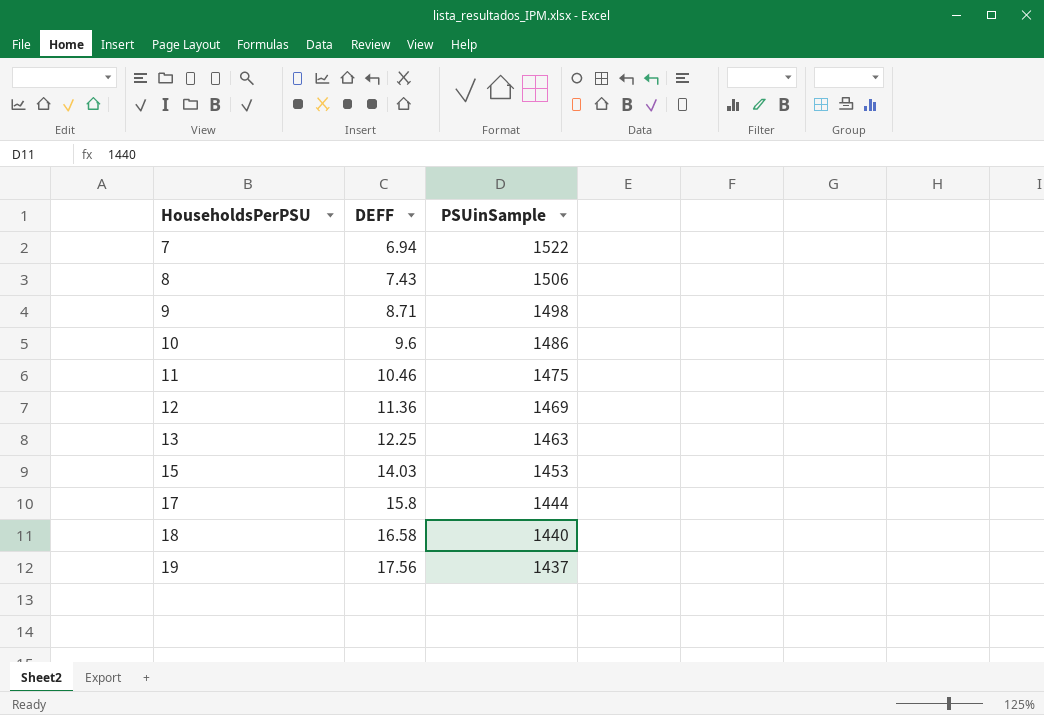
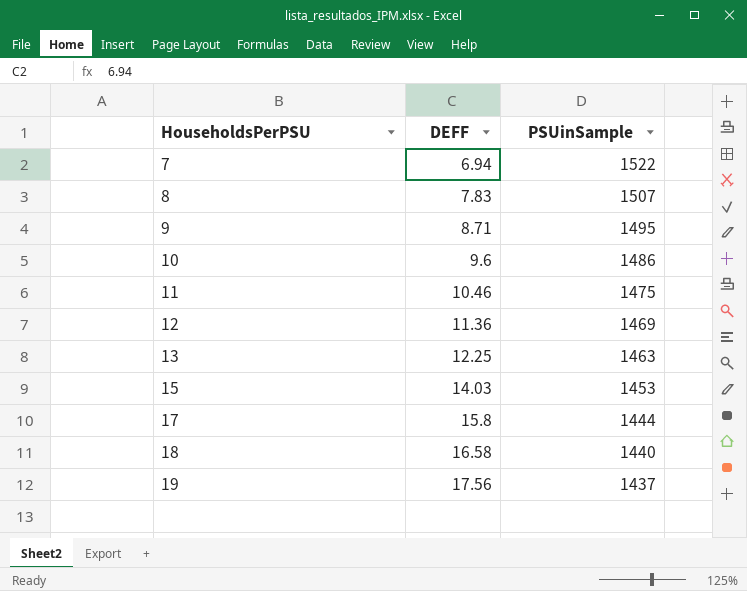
8 | DEFF: 7.43 -> 7.83
8 | PSUinSample: 1506 -> 1507
9 | PSUinSample: 1498 -> 1495

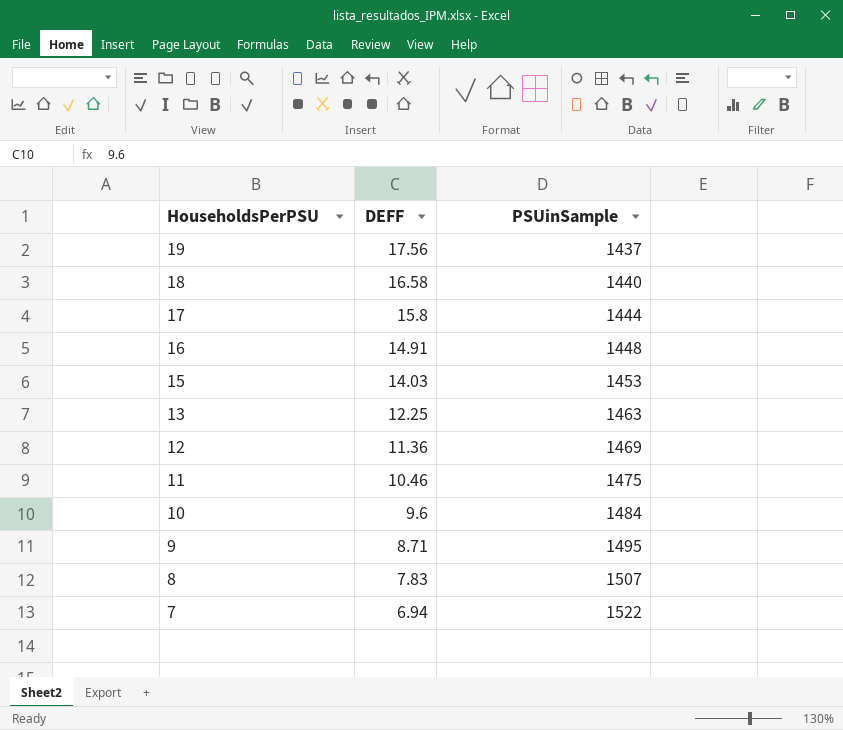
row order: HouseholdsPerPSU ascending -> HouseholdsPerPSU descending
row 16: none -> 14.91 | 1448
10 | PSUinSample: 1486 -> 1484

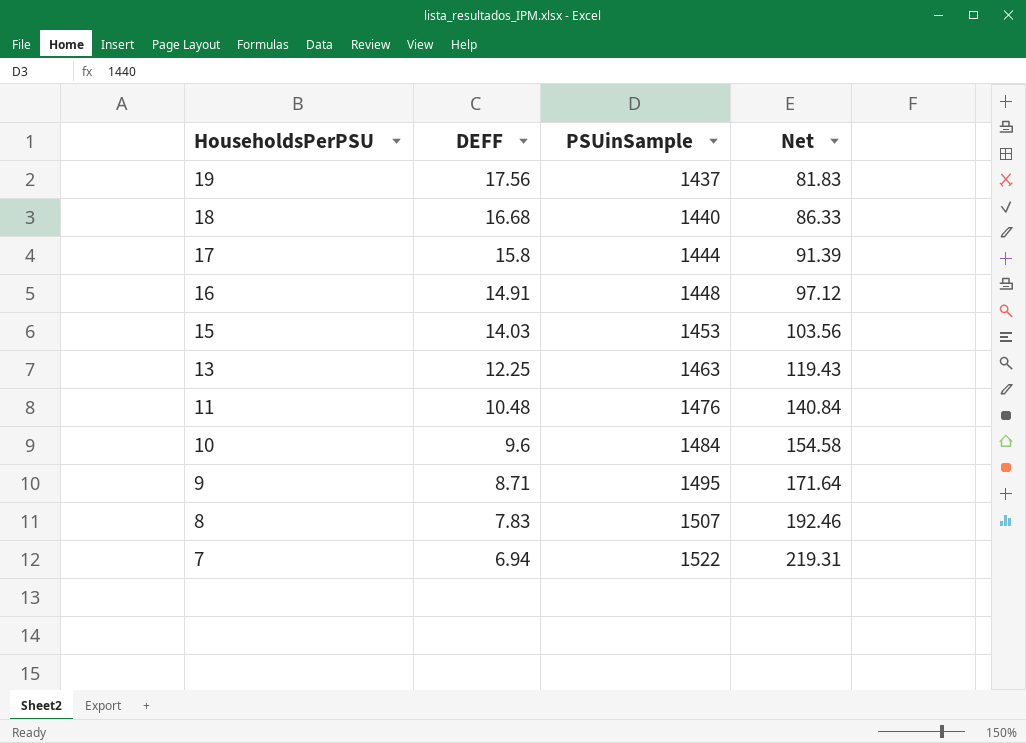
column Net | formula: none -> [PSUinSample] / [DEFF]
row 12: 11.36 | 1469 -> none
18 | DEFF: 16.58 -> 16.68
11 | DEFF: 10.46 -> 10.48
11 | PSUinSample: 1475 -> 1476

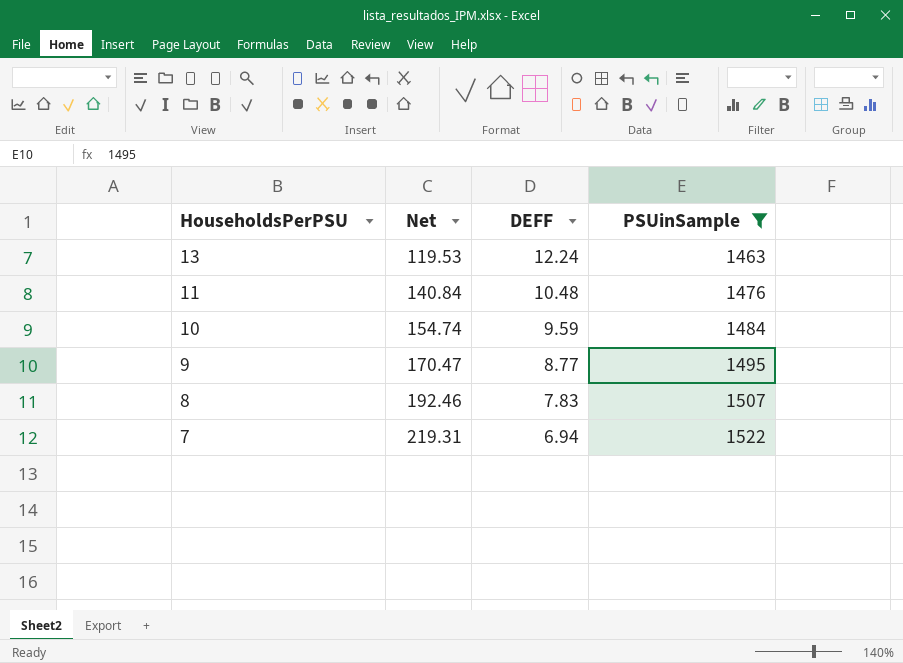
filter: none -> PSUinSample >= 1463
column Net | position: 4 -> 2
13 | Net: 119.43 -> 119.53
13 | DEFF: 12.25 -> 12.24
10 | Net: 154.58 -> 154.74
10 | DEFF: 9.6 -> 9.59
9 | Net: 171.64 -> 170.47
9 | DEFF: 8.71 -> 8.77

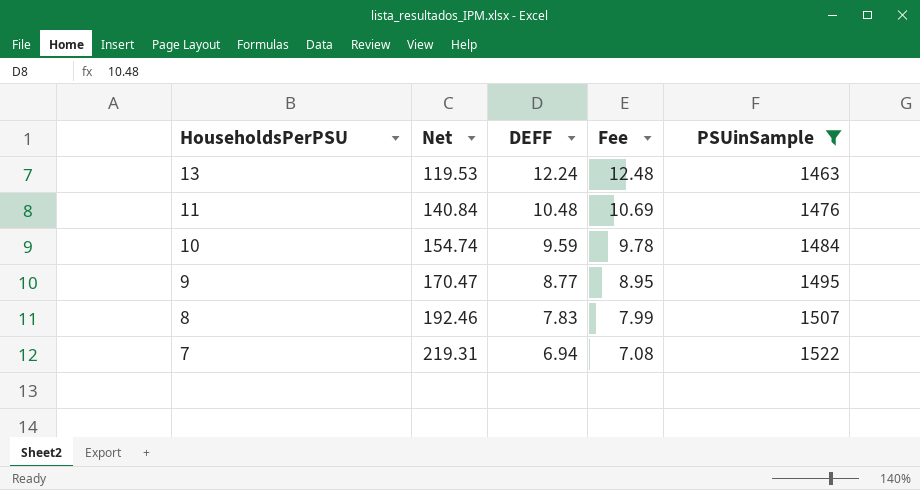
column Fee | formula: none -> [DEFF] * 1.02

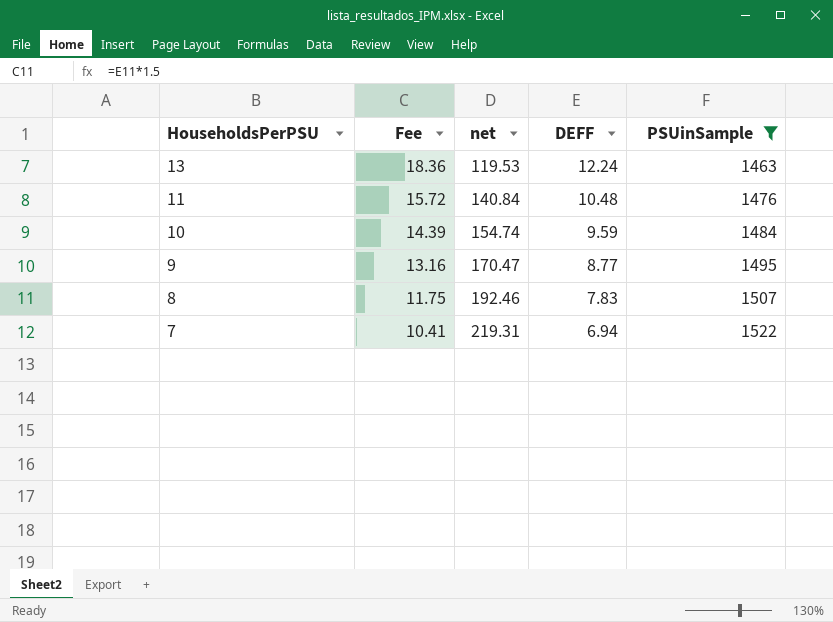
column Fee | formula: [DEFF] * 1.02 -> [DEFF] * 1.5
column Fee | position: 4 -> 2
column name: Net -> net

